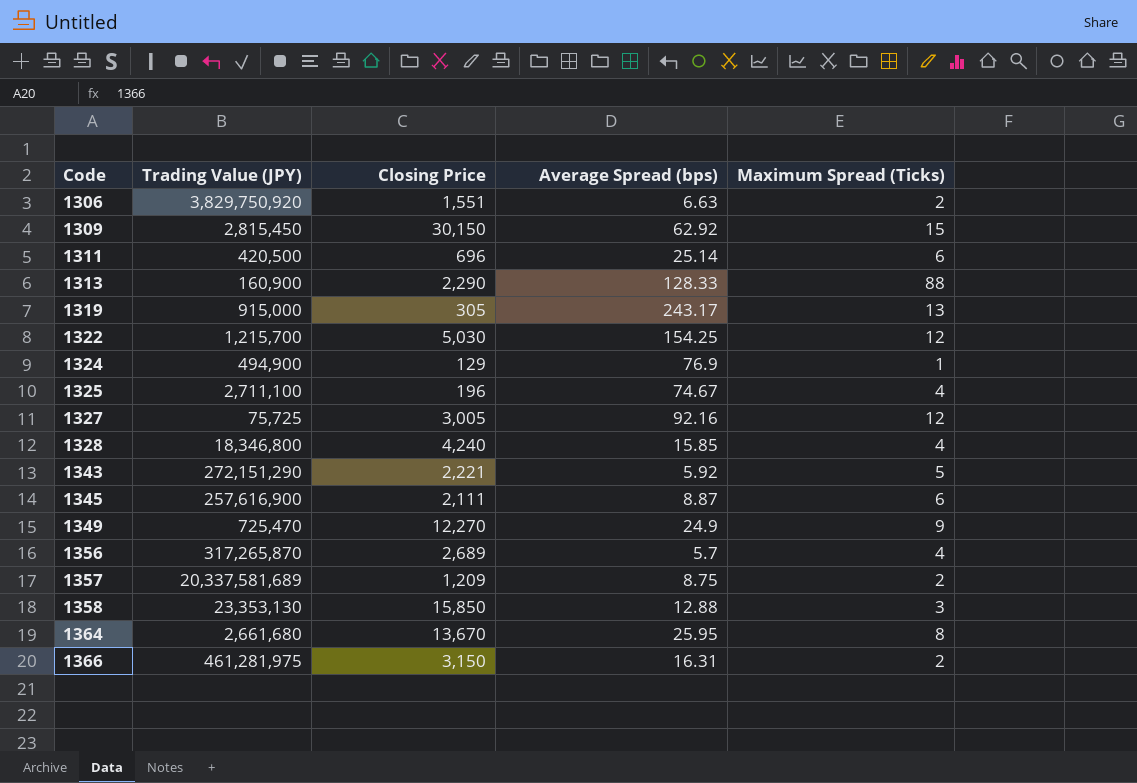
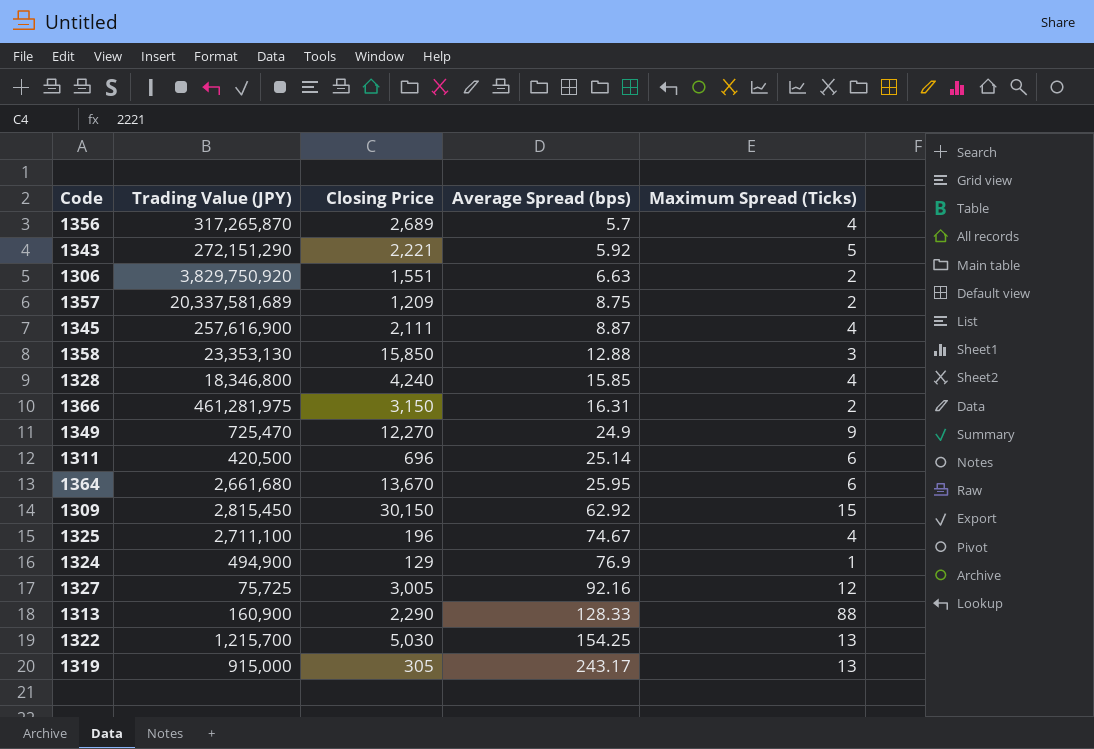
row order: Code ascending -> Average Spread (bps) ascending
1345 | Maximum Spread (Ticks): 6 -> 4
1364 | Maximum Spread (Ticks): 8 -> 6
1322 | Maximum Spread (Ticks): 12 -> 13

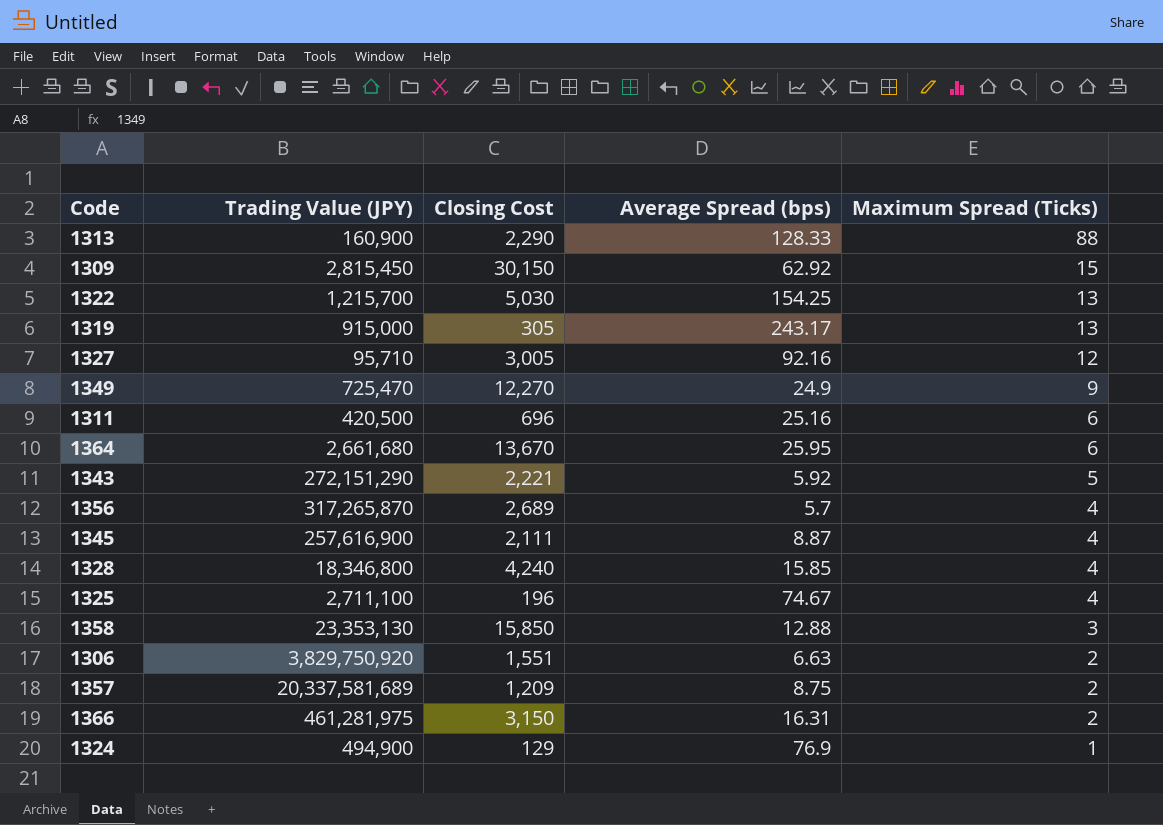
row order: Average Spread (bps) ascending -> Maximum Spread (Ticks) descending
column name: Closing Price -> Closing Cost
1327 | Trading Value (JPY): 75,725 -> 95,710
1311 | Average Spread (bps): 25.14 -> 25.16

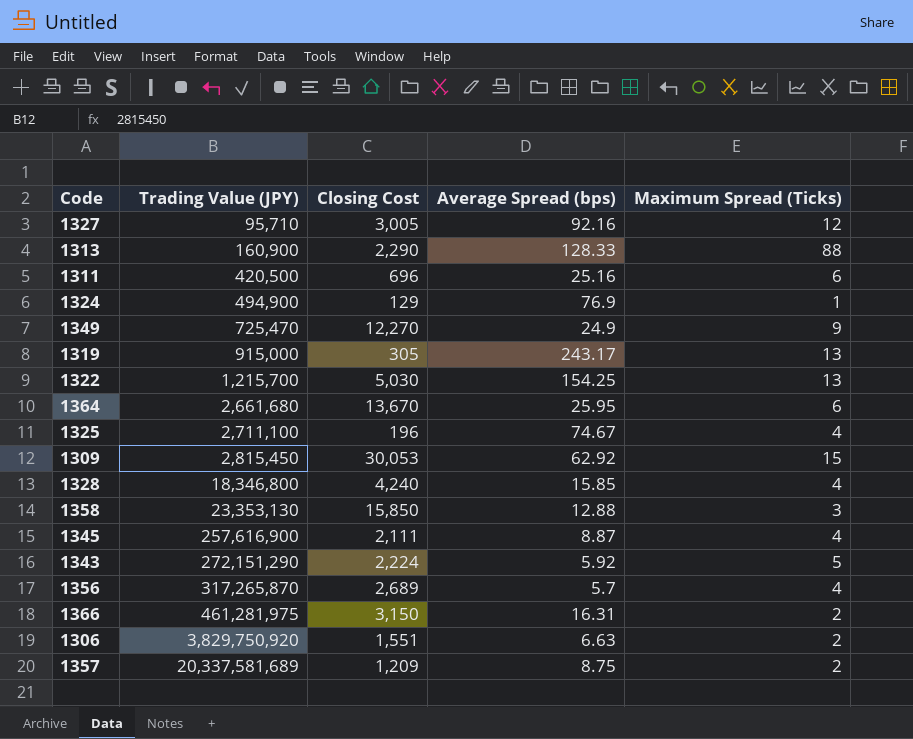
row order: Maximum Spread (Ticks) descending -> Trading Value (JPY) ascending
1309 | Closing Cost: 30,150 -> 30,053
1343 | Closing Cost: 2,221 -> 2,224

